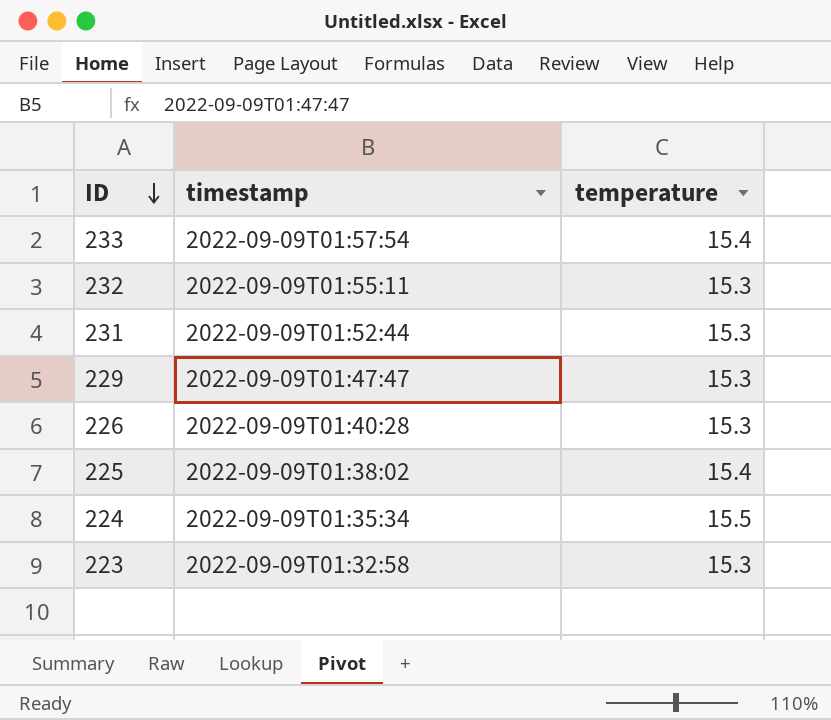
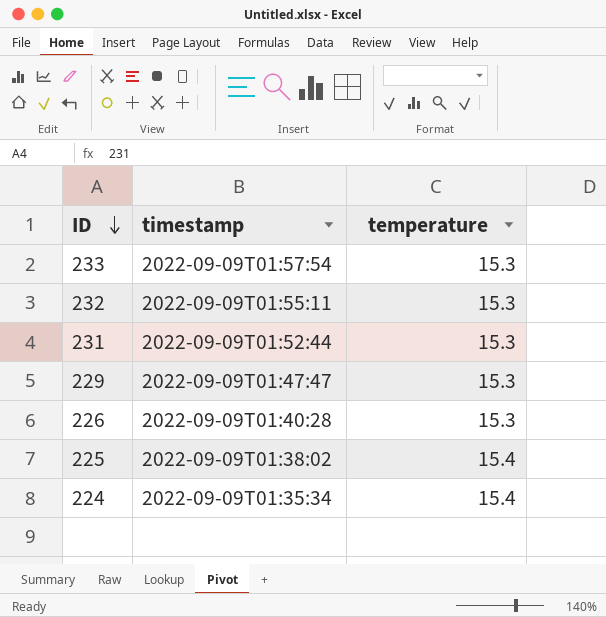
row 223: 2022-09-09T01:32:58 | 15.3 -> none
233 | temperature: 15.4 -> 15.3
224 | temperature: 15.5 -> 15.4

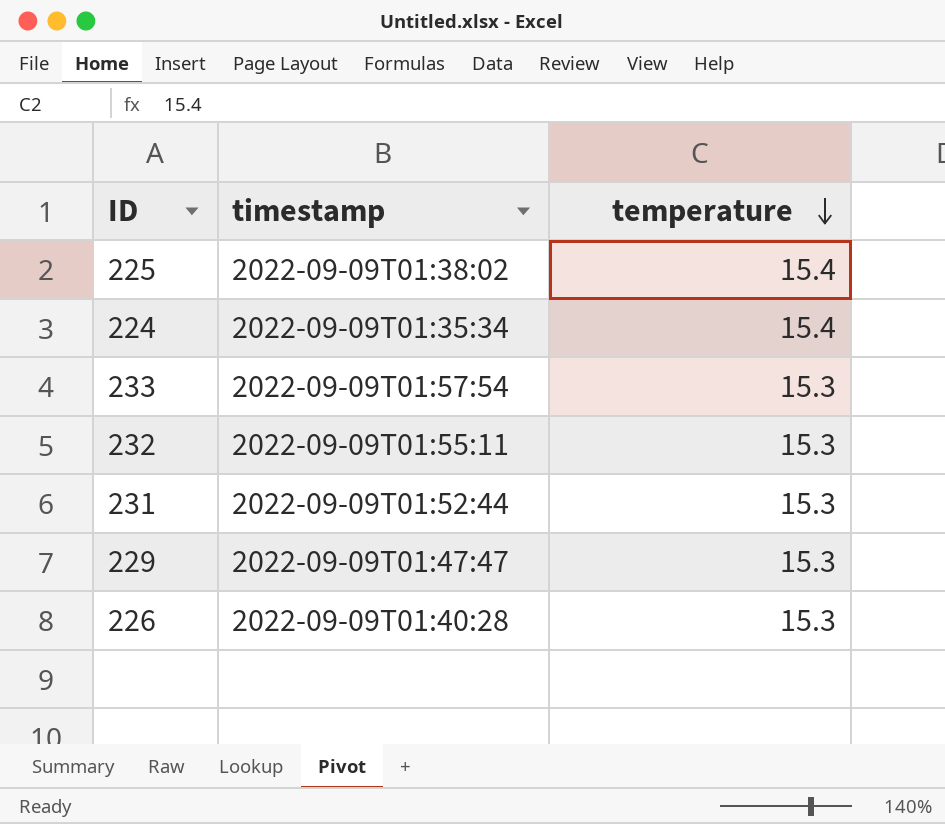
row order: ID descending -> temperature descending

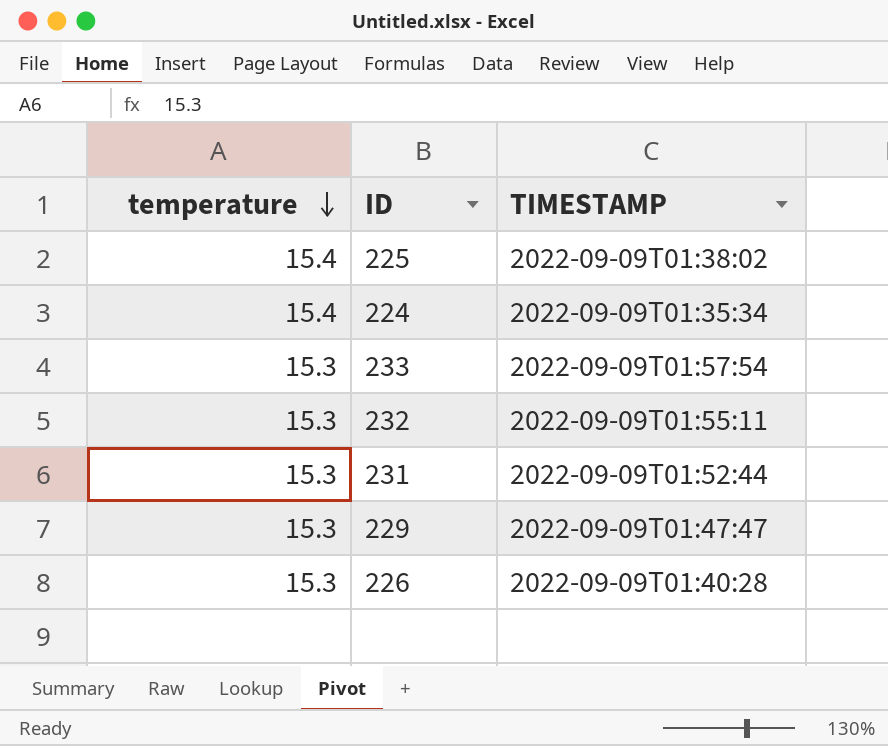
column temperature | position: 3 -> 1
column name: timestamp -> TIMESTAMP

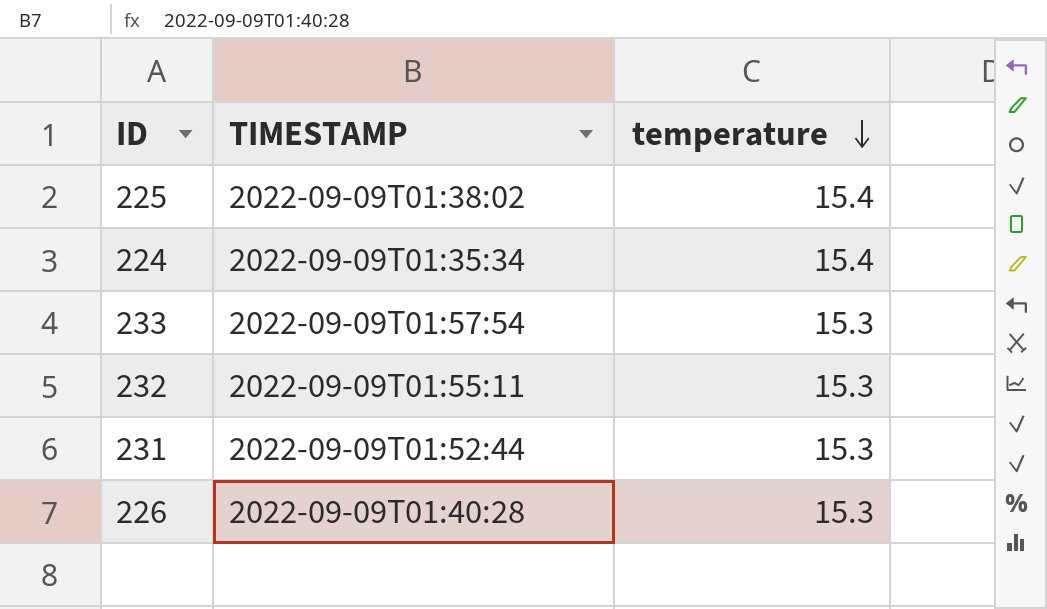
column temperature | position: 1 -> 3
row 229: 15.3 | 2022-09-09T01:47:47 -> none

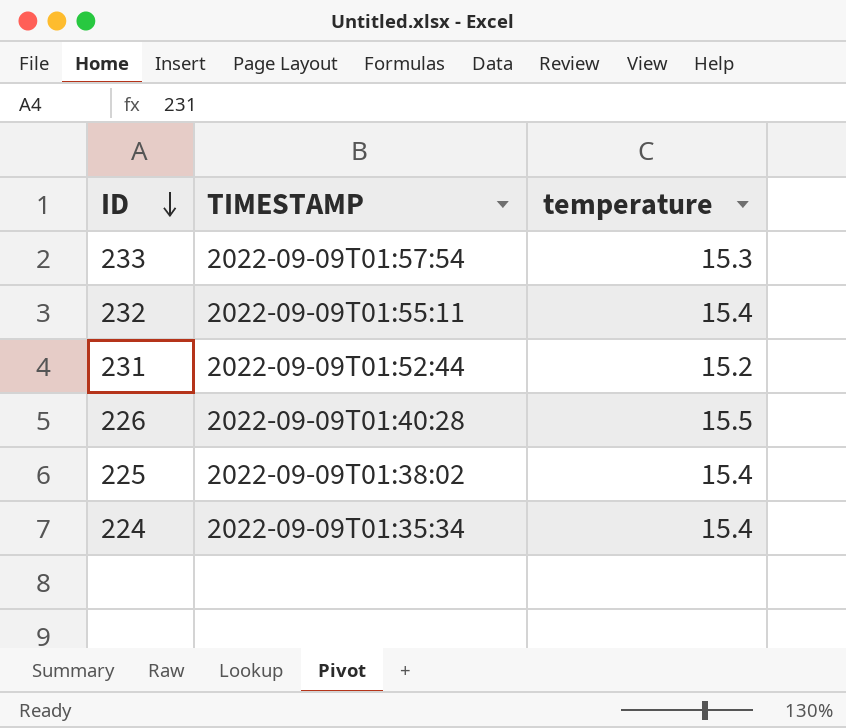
row order: temperature descending -> ID descending
232 | temperature: 15.3 -> 15.4
231 | temperature: 15.3 -> 15.2
226 | temperature: 15.3 -> 15.5

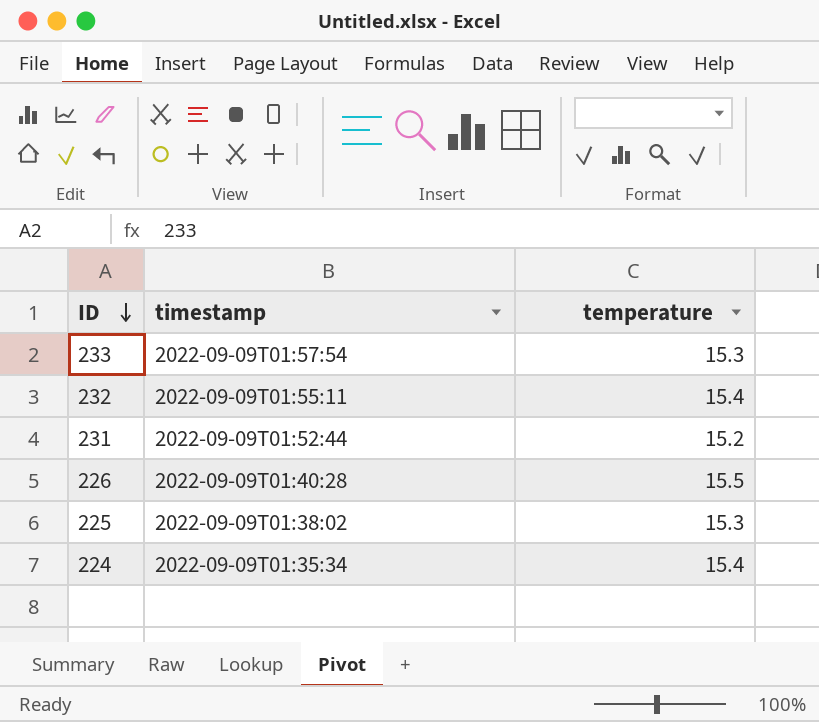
column name: TIMESTAMP -> timestamp
225 | temperature: 15.4 -> 15.3

